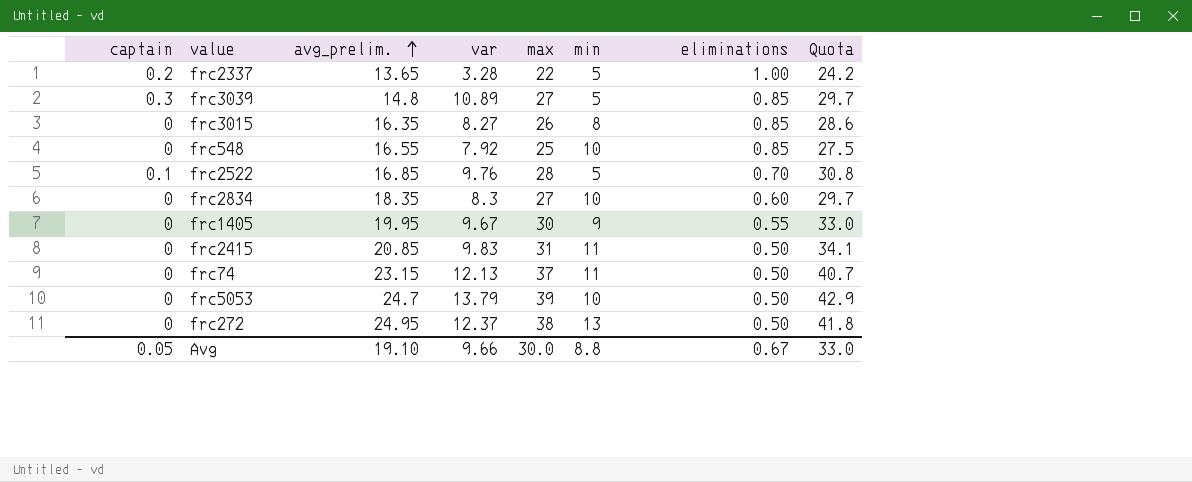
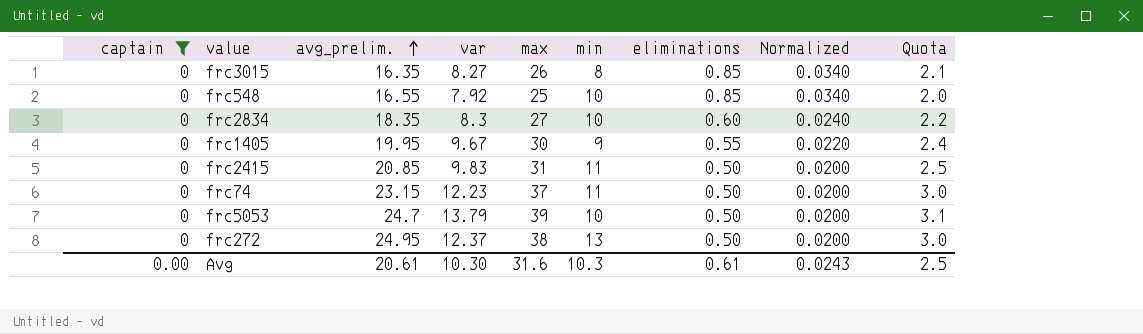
filter: none -> captain = 0
column Normalized | formula: none -> [eliminations] * 0.04
column Quota | formula: [max] * 1.1 -> [max] * 0.08
frc74 | var: 12.13 -> 12.23
Avg | captain: 0.05 -> 0.00
Avg | avg_prelim.: 19.10 -> 20.61
Avg | var: 9.66 -> 10.30
Avg | max: 30.0 -> 31.6
Avg | min: 8.8 -> 10.3
Avg | eliminations: 0.67 -> 0.61
Avg | Quota: 33.0 -> 2.5

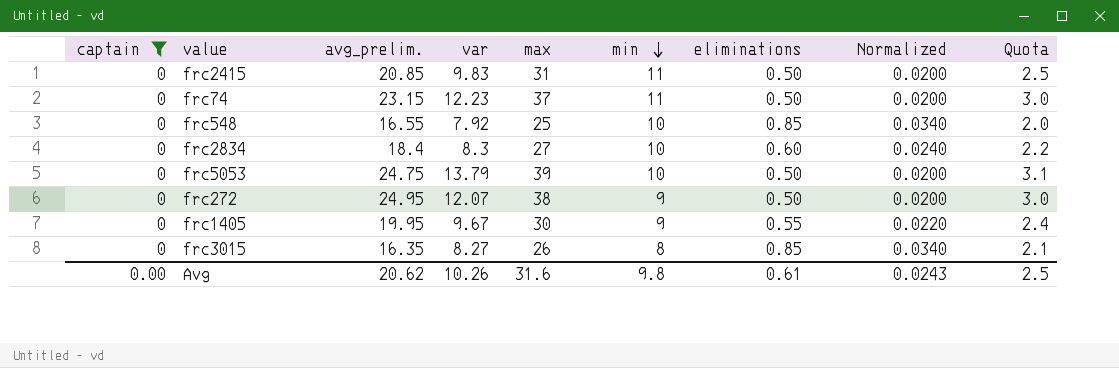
row order: avg_prelim. ascending -> min descending
frc2834 | avg_prelim.: 18.35 -> 18.4
frc5053 | avg_prelim.: 24.7 -> 24.75
frc272 | var: 12.37 -> 12.07
frc272 | min: 13 -> 9
Avg | avg_prelim.: 20.61 -> 20.62
Avg | var: 10.30 -> 10.26
Avg | min: 10.3 -> 9.8

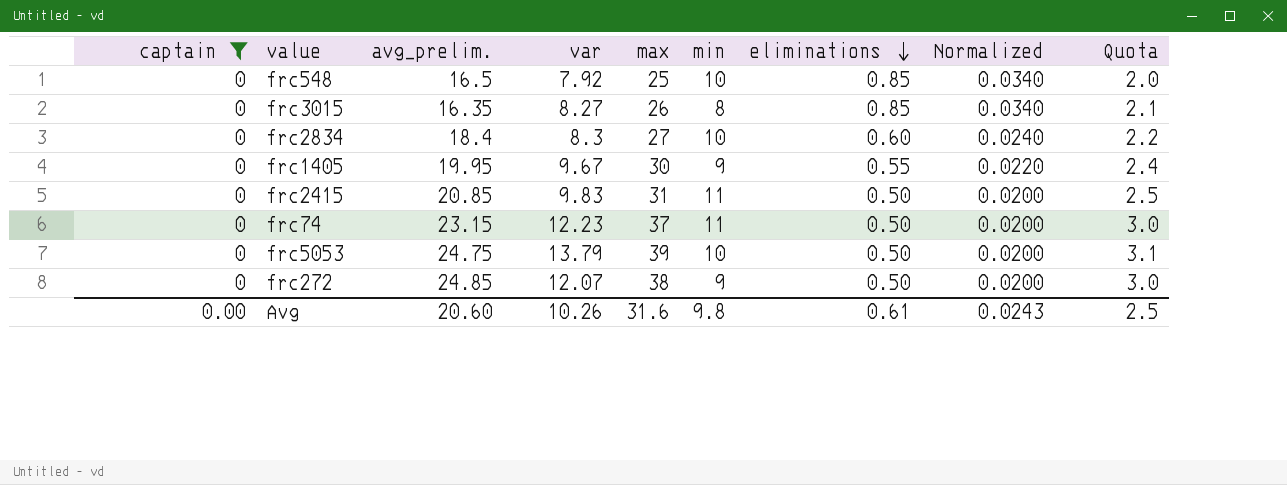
row order: min descending -> eliminations descending
frc548 | avg_prelim.: 16.55 -> 16.5
frc272 | avg_prelim.: 24.95 -> 24.85
Avg | avg_prelim.: 20.62 -> 20.60

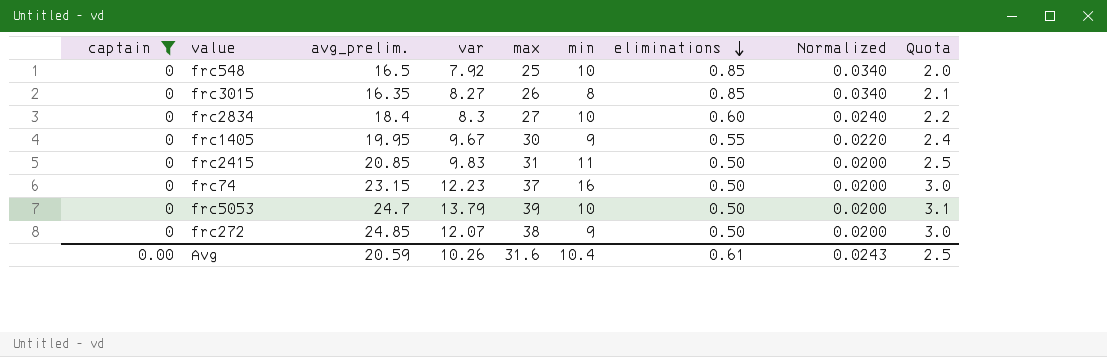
frc74 | min: 11 -> 16
frc5053 | avg_prelim.: 24.75 -> 24.7
Avg | avg_prelim.: 20.60 -> 20.59
Avg | min: 9.8 -> 10.4

